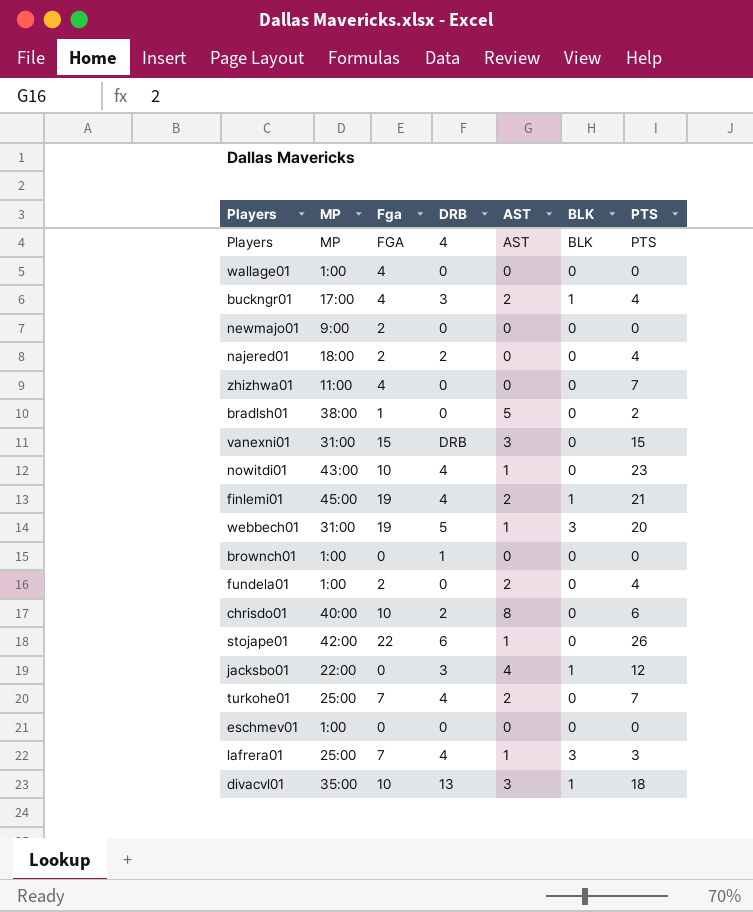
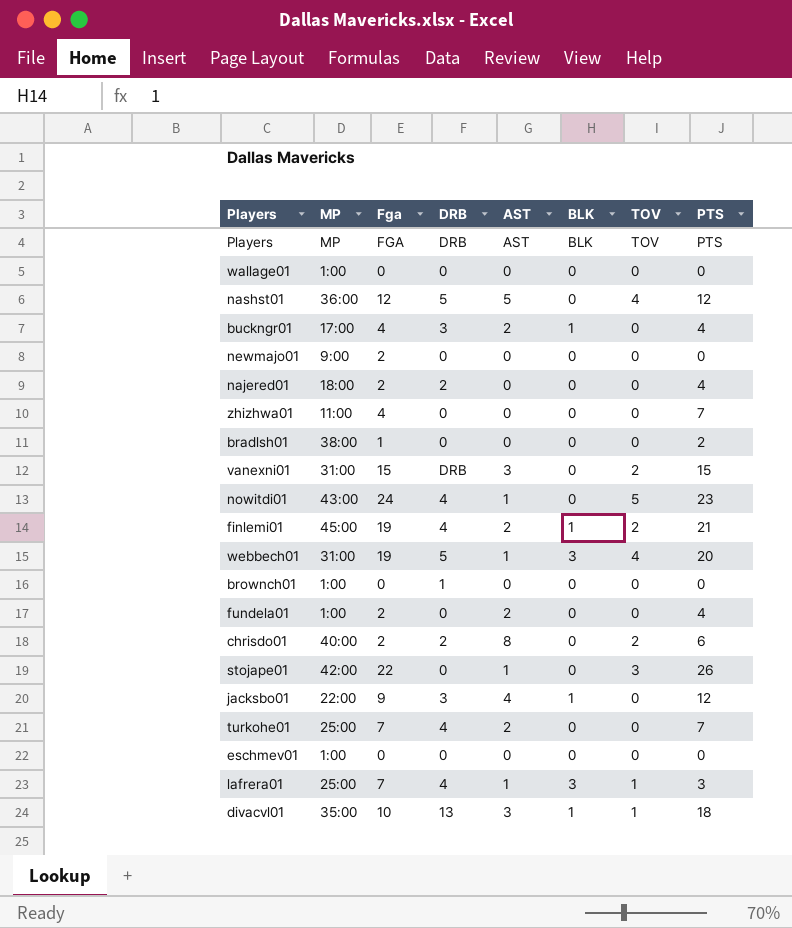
column TOV | position: none -> 7
Players | DRB: 4 -> DRB
wallage01 | Fga: 4 -> 0
row nashst01: none -> 36:00 | 12 | 5 | 5 | 0 | 4 | 12
bradlsh01 | AST: 5 -> 0
nowitdi01 | Fga: 10 -> 24
chrisdo01 | Fga: 10 -> 2
stojape01 | DRB: 6 -> 0
jacksbo01 | Fga: 0 -> 9

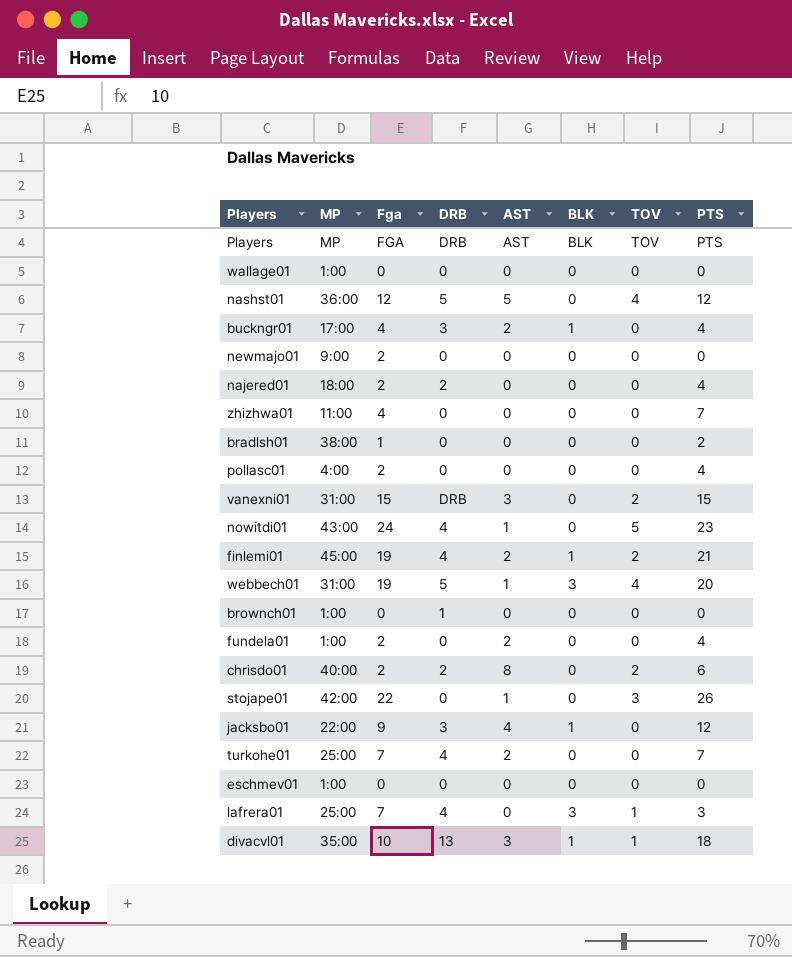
row pollasc01: none -> 4:00 | 2 | 0 | 0 | 0 | 0 | 4
lafrera01 | AST: 1 -> 0

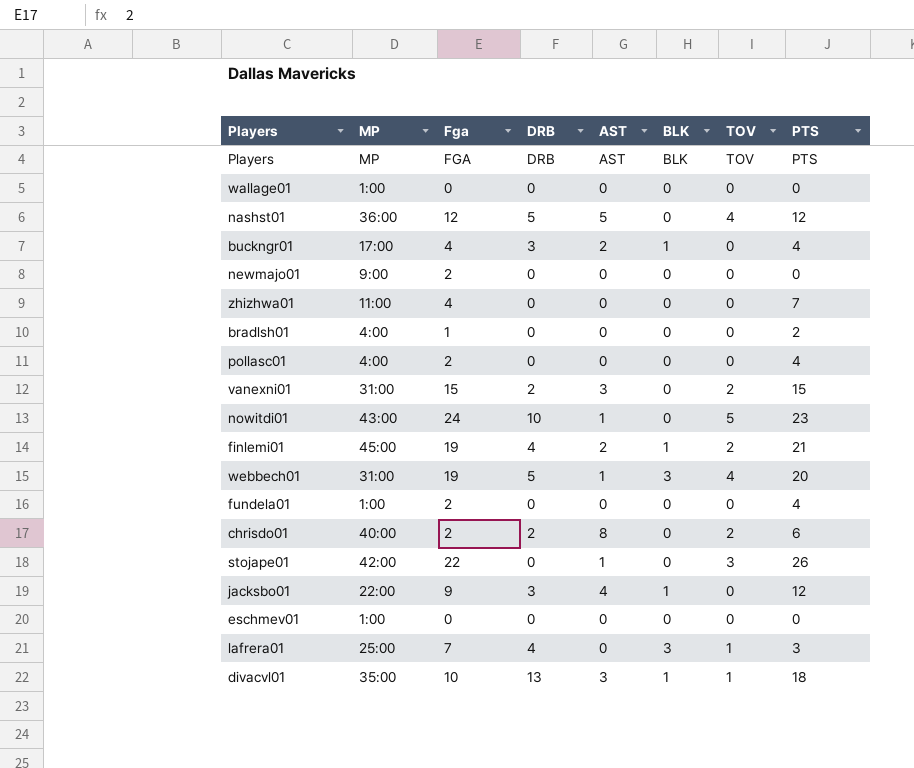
row najered01: 18:00 | 2 | 2 | 0 | 0 | 0 | 4 -> none
row brownch01: 1:00 | 0 | 1 | 0 | 0 | 0 | 0 -> none
row turkohe01: 25:00 | 7 | 4 | 2 | 0 | 0 | 7 -> none
bradlsh01 | MP: 38:00 -> 4:00
vanexni01 | DRB: DRB -> 2
nowitdi01 | DRB: 4 -> 10
fundela01 | AST: 2 -> 0

